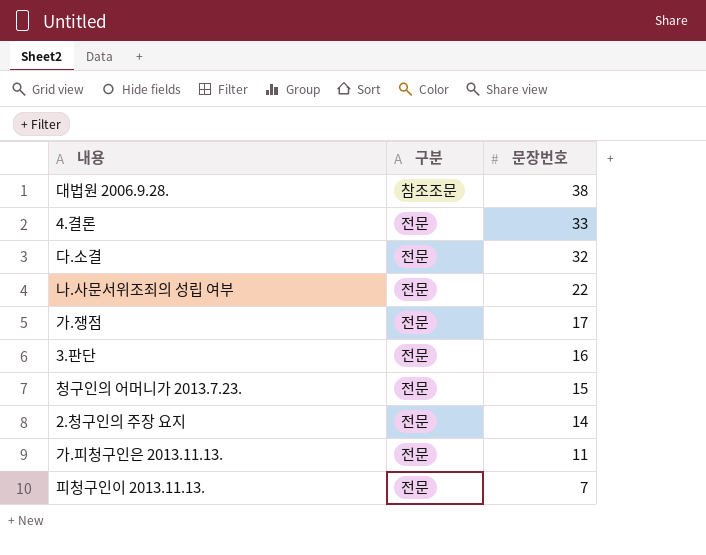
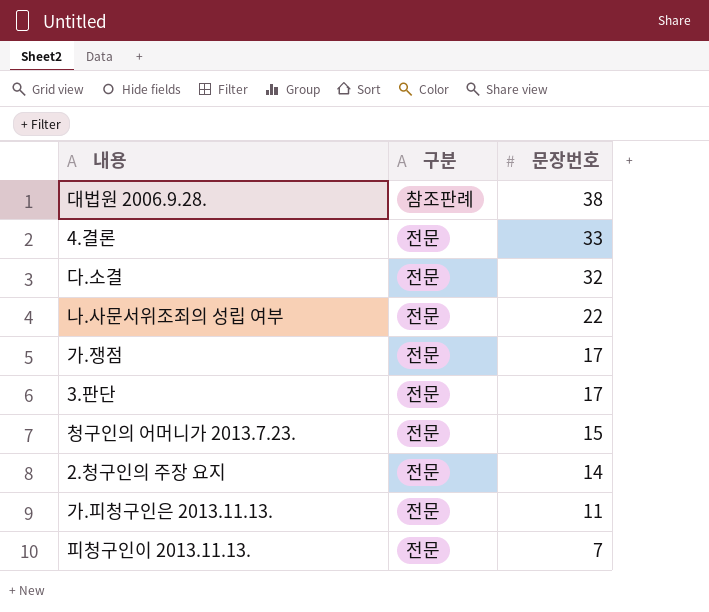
대법원 2006.9.28. | 구분: 참조조문 -> 참조판례
3.판단 | 문장번호: 16 -> 17

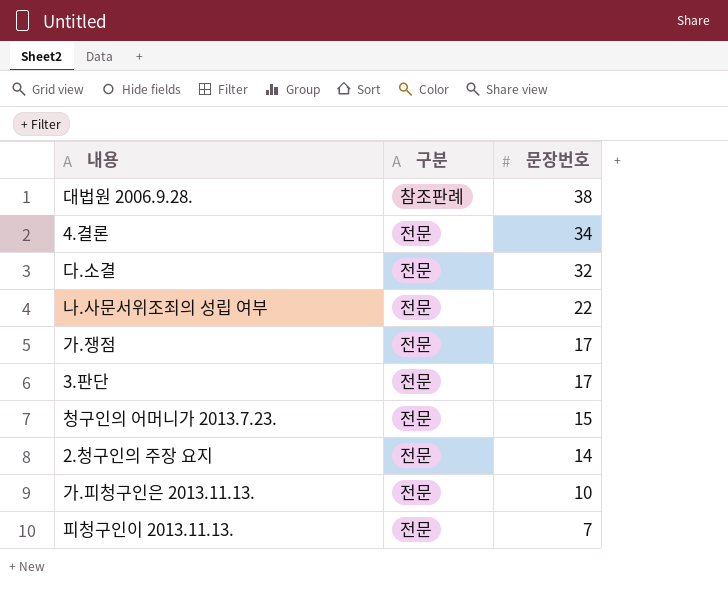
4.결론 | 문장번호: 33 -> 34
가.피청구인은 2013.11.13. | 문장번호: 11 -> 10

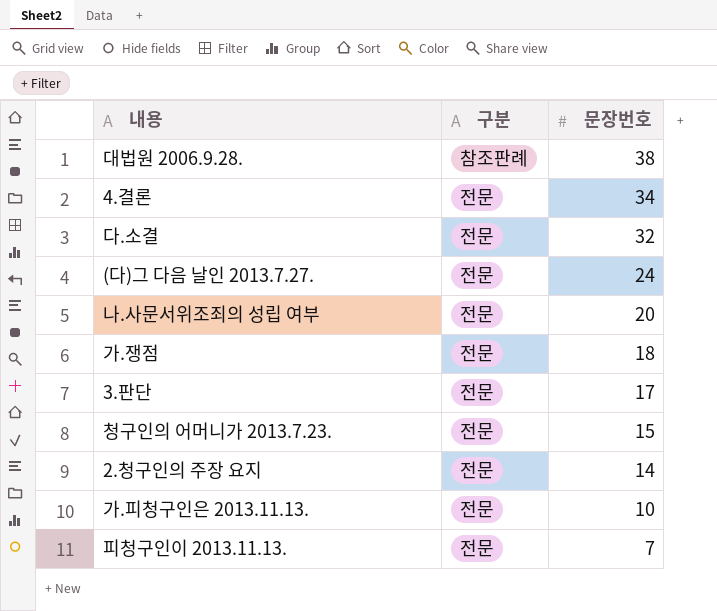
row (다)그 다음 날인 2013.7.27.: none -> 전문 | 24
나.사문서위조죄의 성립 여부 | 문장번호: 22 -> 20
가.쟁점 | 문장번호: 17 -> 18

